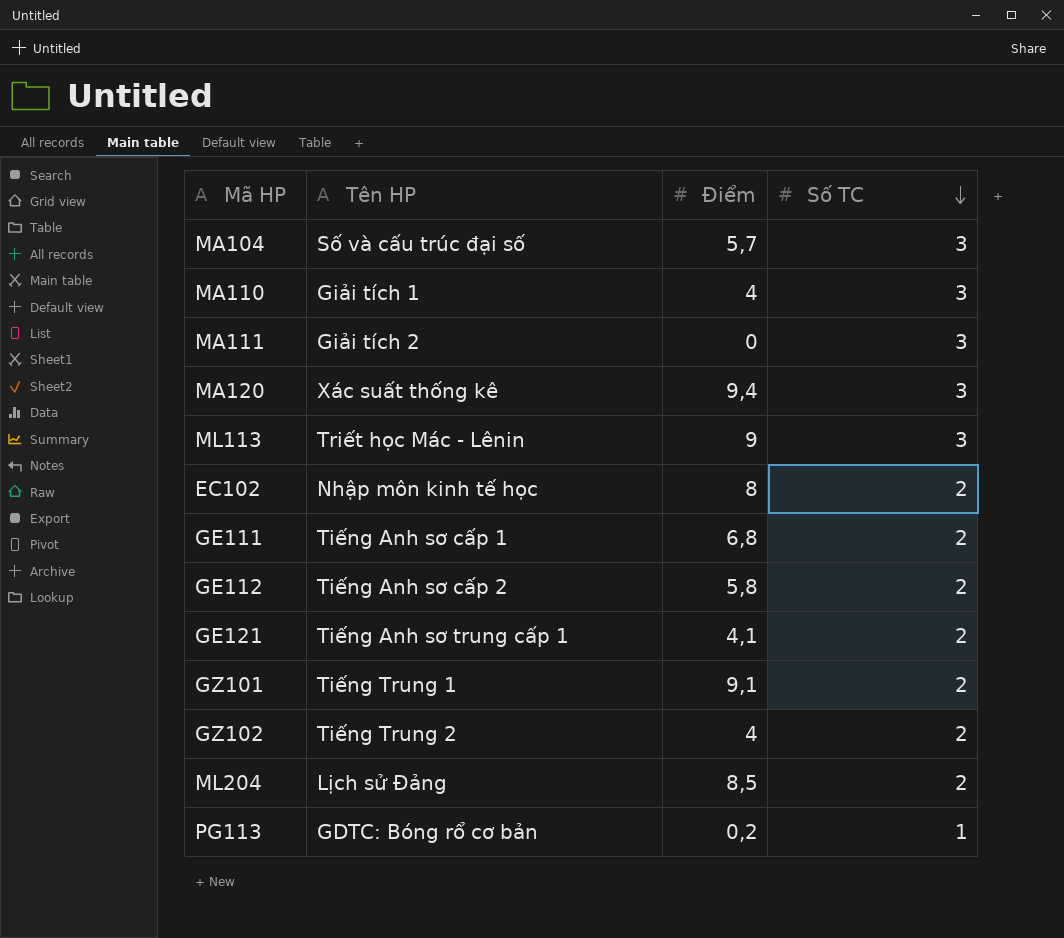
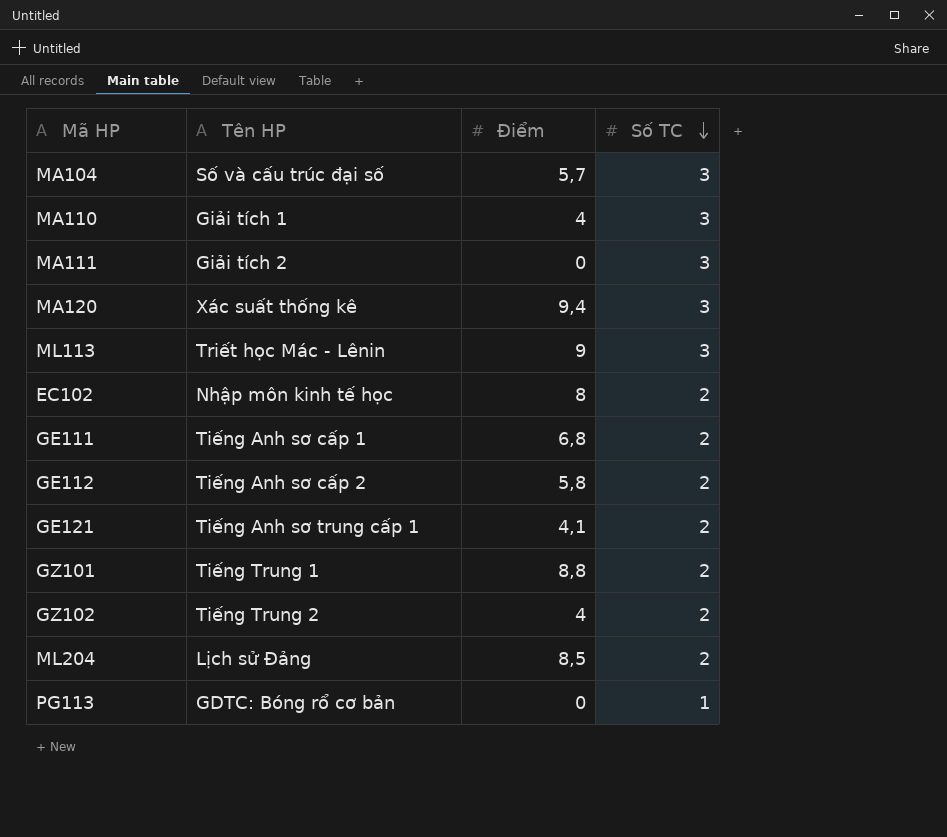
GZ101 | Điểm: 9,1 -> 8,8
PG113 | Điểm: 0,2 -> 0

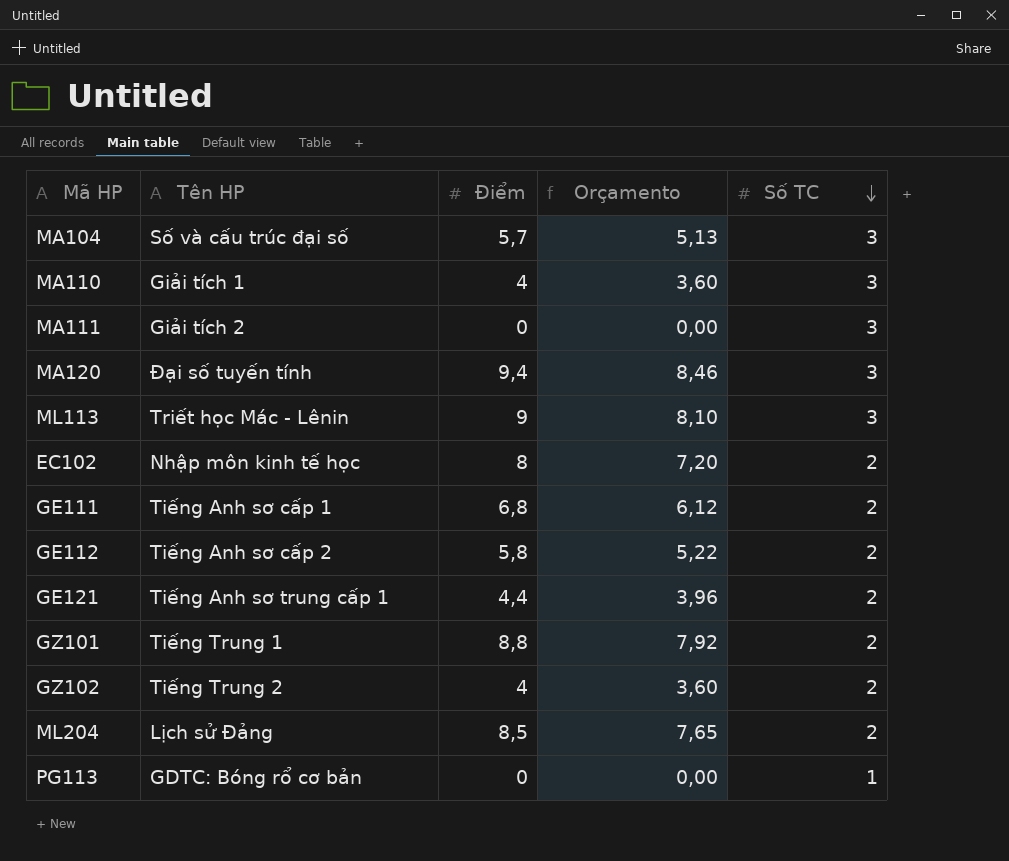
column Orçamento | formula: none -> [Điểm] * 0,9
MA120 | Tên HP: Xác suất thống kê -> Đại số tuyến tính
GE121 | Điểm: 4,1 -> 4,4

